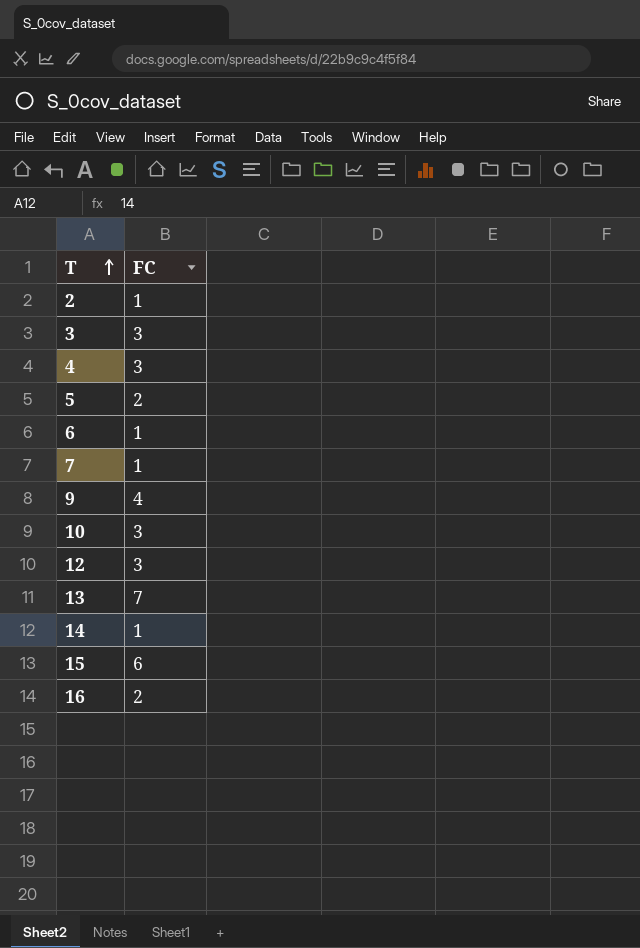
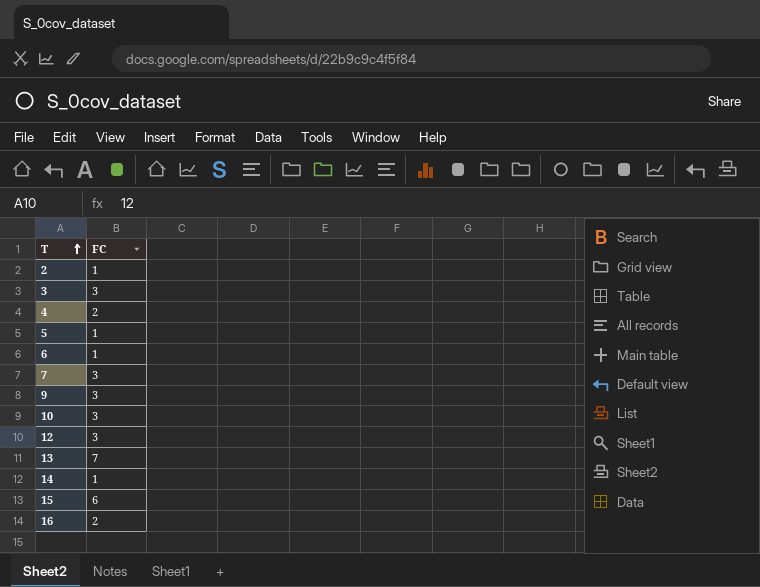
4 | FC: 3 -> 2
5 | FC: 2 -> 1
7 | FC: 1 -> 3
9 | FC: 4 -> 3

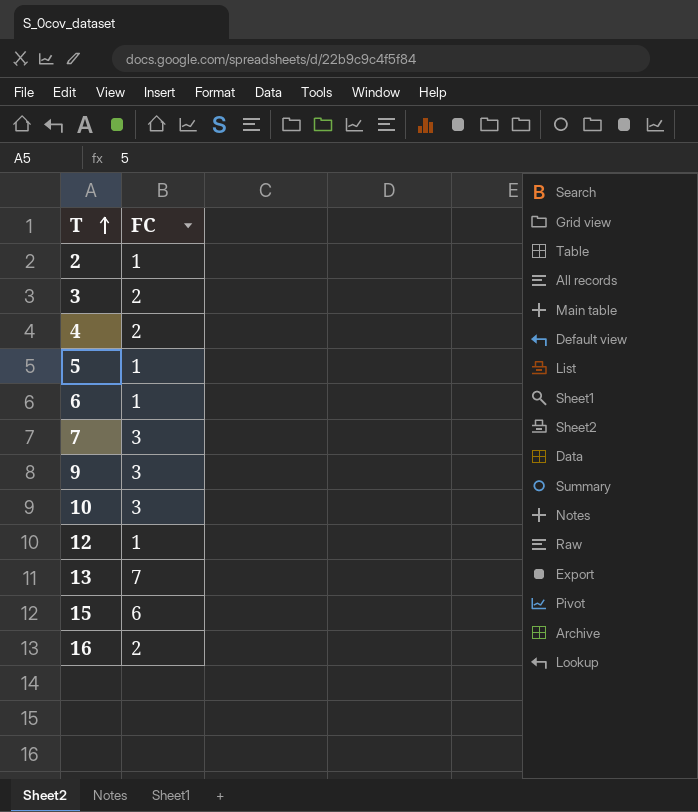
row 14: 1 -> none
3 | FC: 3 -> 2
12 | FC: 3 -> 1

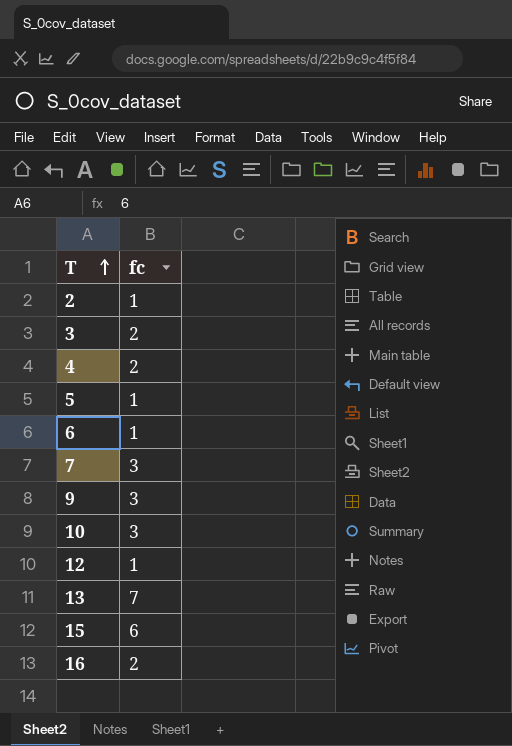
column name: FC -> fc

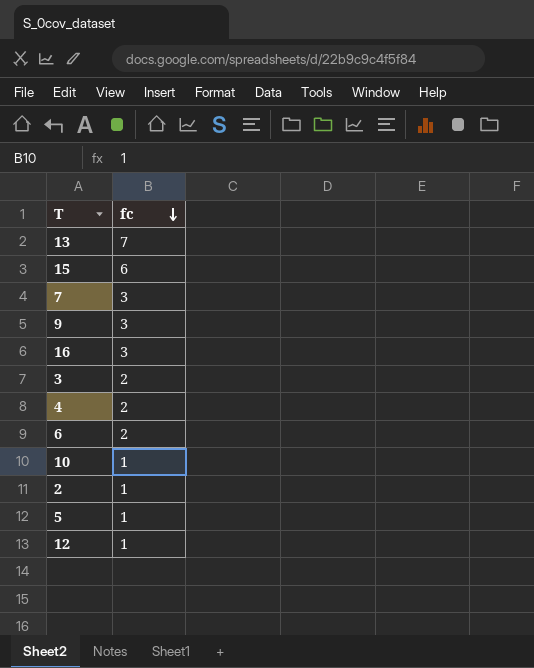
row order: T ascending -> fc descending
16 | fc: 2 -> 3
6 | fc: 1 -> 2
10 | fc: 3 -> 1

